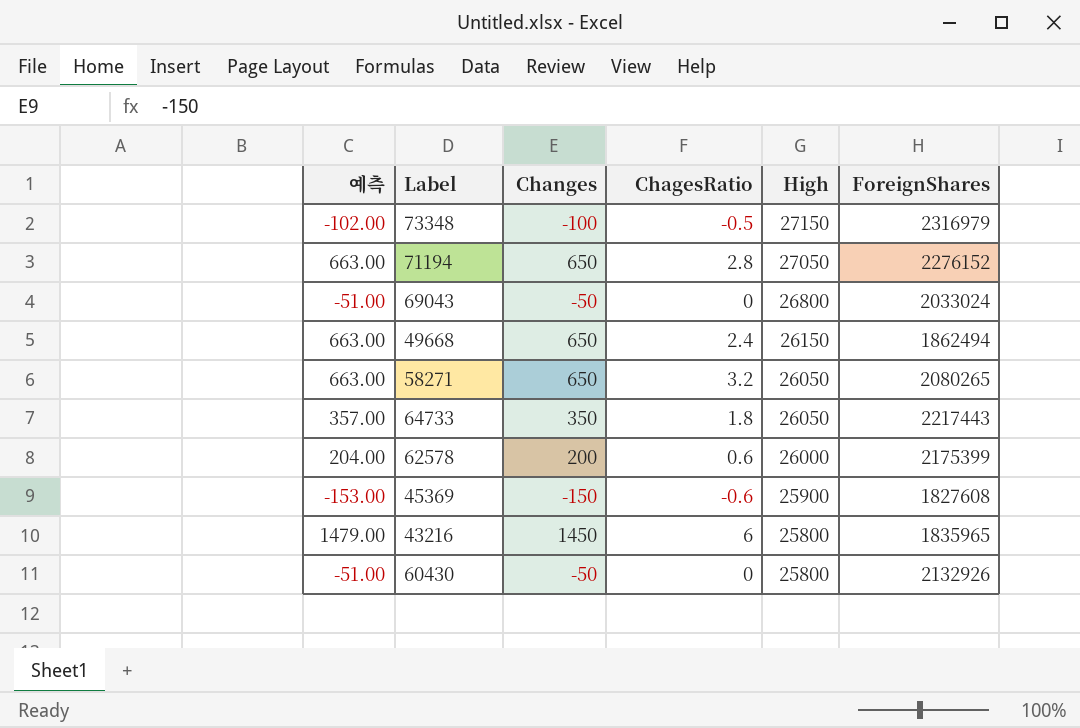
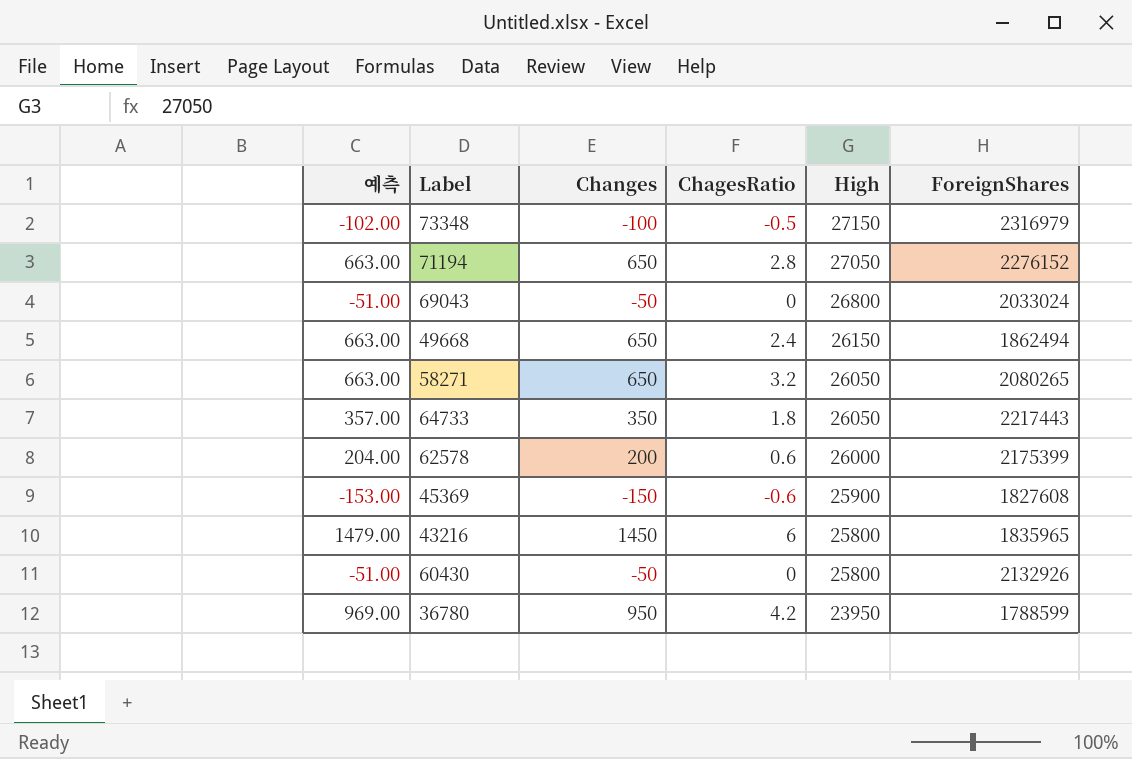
row 36780: none -> 969.00 | 950 | 4.2 | 23950 | 1788599

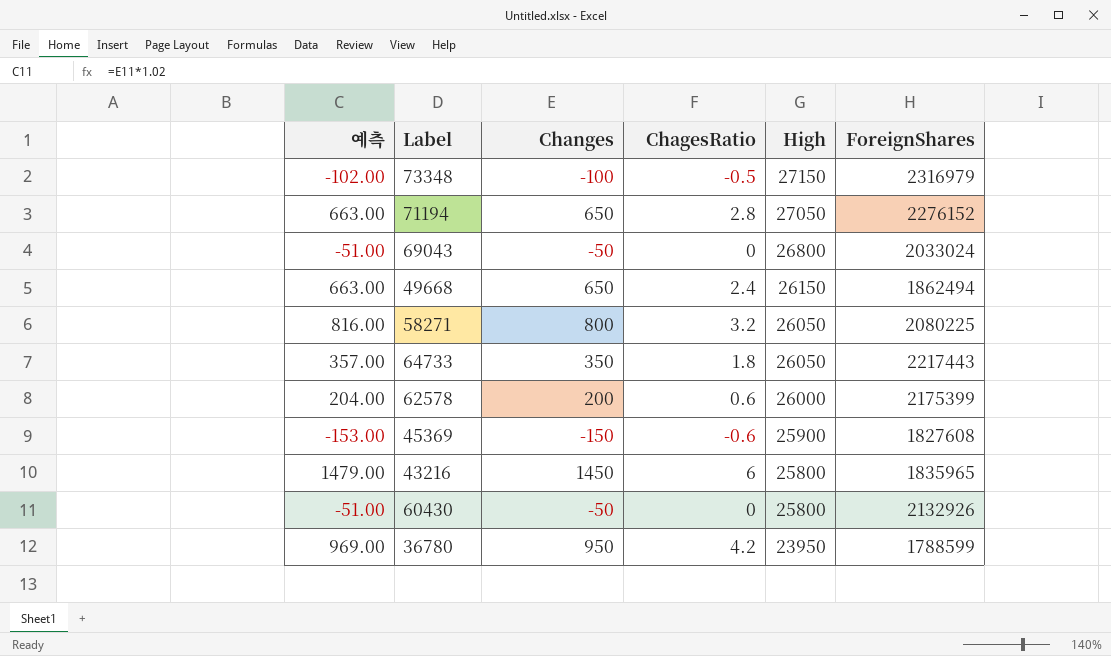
58271 | 예측: 663.00 -> 816.00
58271 | Changes: 650 -> 800
58271 | ForeignShares: 2080265 -> 2080225

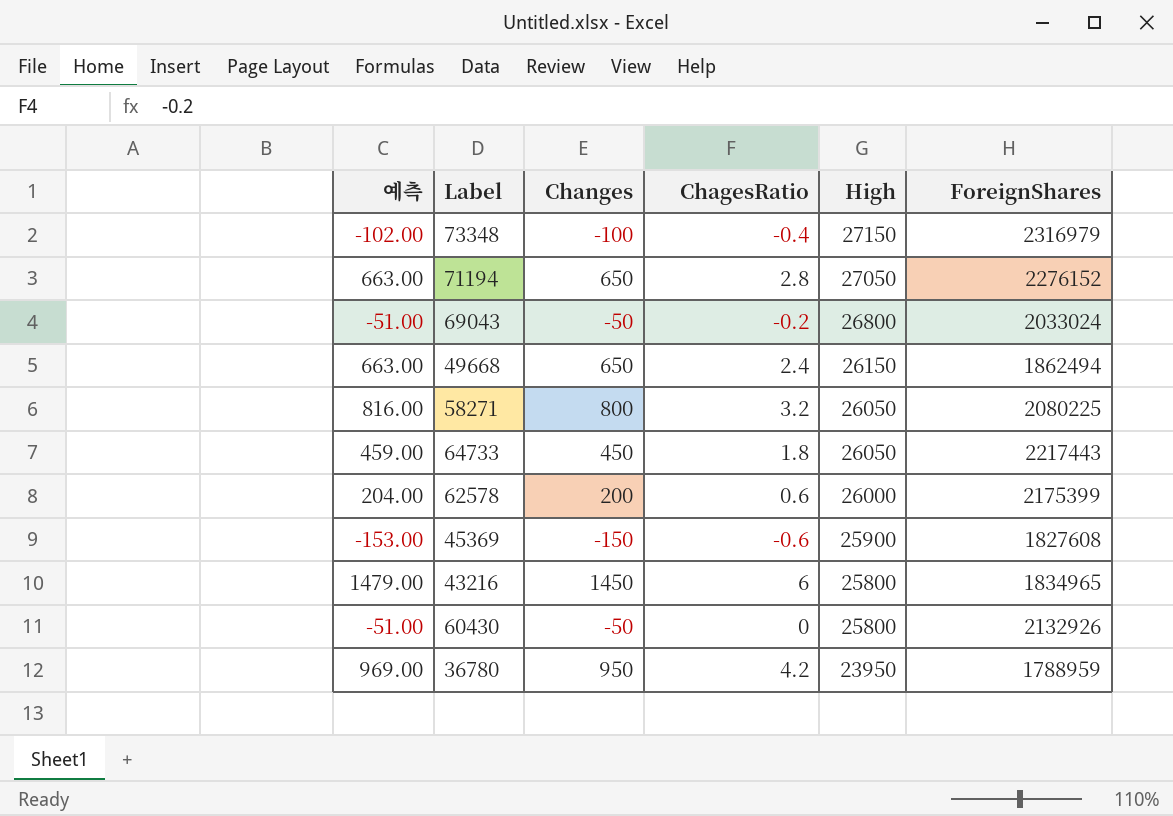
73348 | ChagesRatio: -0.5 -> -0.4
69043 | ChagesRatio: 0 -> -0.2
64733 | 예측: 357.00 -> 459.00
64733 | Changes: 350 -> 450
43216 | ForeignShares: 1835965 -> 1834965
36780 | ForeignShares: 1788599 -> 1788959

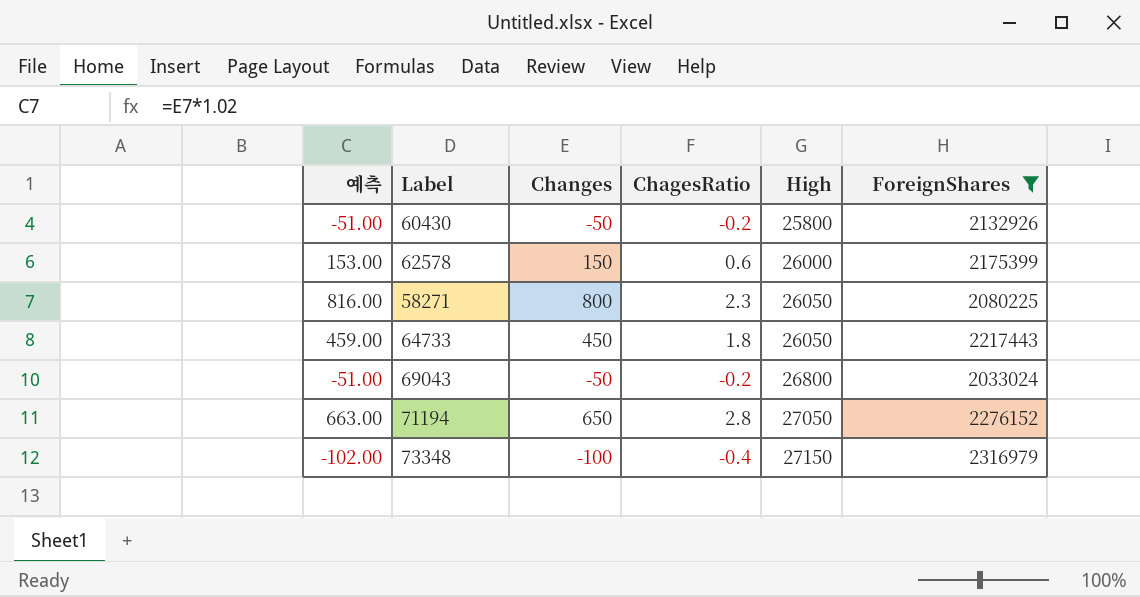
filter: none -> ForeignShares >= 2033024
row order: High descending -> High ascending
60430 | ChagesRatio: 0 -> -0.2
62578 | 예측: 204.00 -> 153.00
62578 | Changes: 200 -> 150
58271 | ChagesRatio: 3.2 -> 2.3

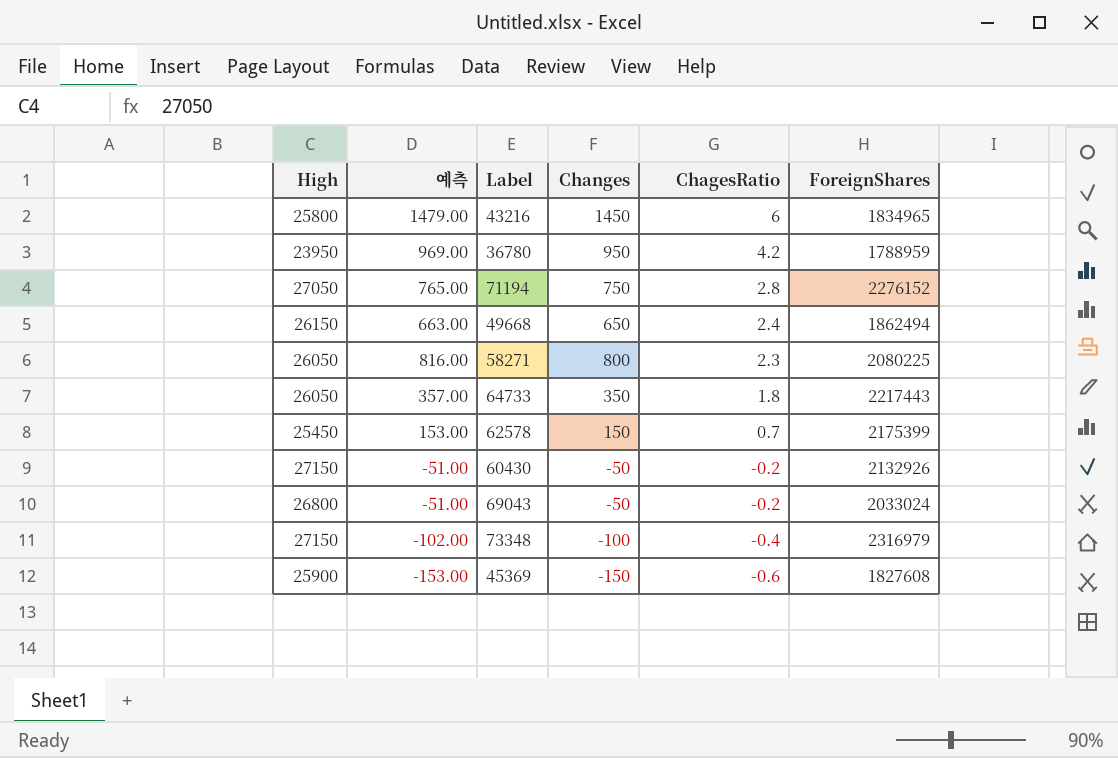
filter: ForeignShares >= 2033024 -> none
row order: High ascending -> ChagesRatio descending
column High | position: 5 -> 1
71194 | 예측: 663.00 -> 765.00
71194 | Changes: 650 -> 750
64733 | 예측: 459.00 -> 357.00
64733 | Changes: 450 -> 350
62578 | High: 26000 -> 25450
62578 | ChagesRatio: 0.6 -> 0.7
60430 | High: 25800 -> 27150

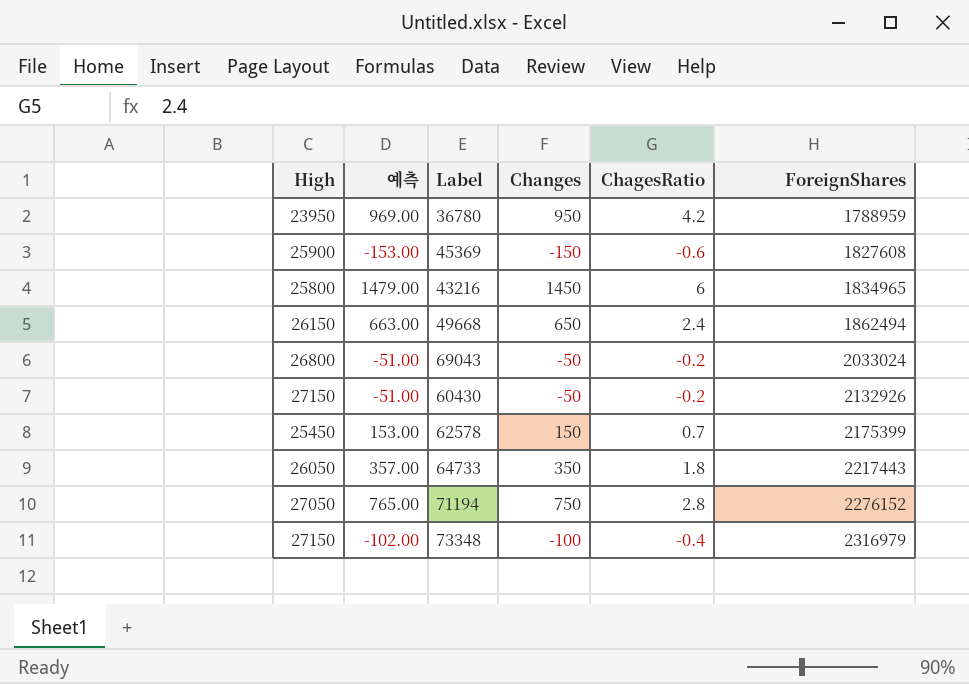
row order: ChagesRatio descending -> ForeignShares ascending
row 58271: 26050 | 816.00 | 800 | 2.3 | 2080225 -> none

